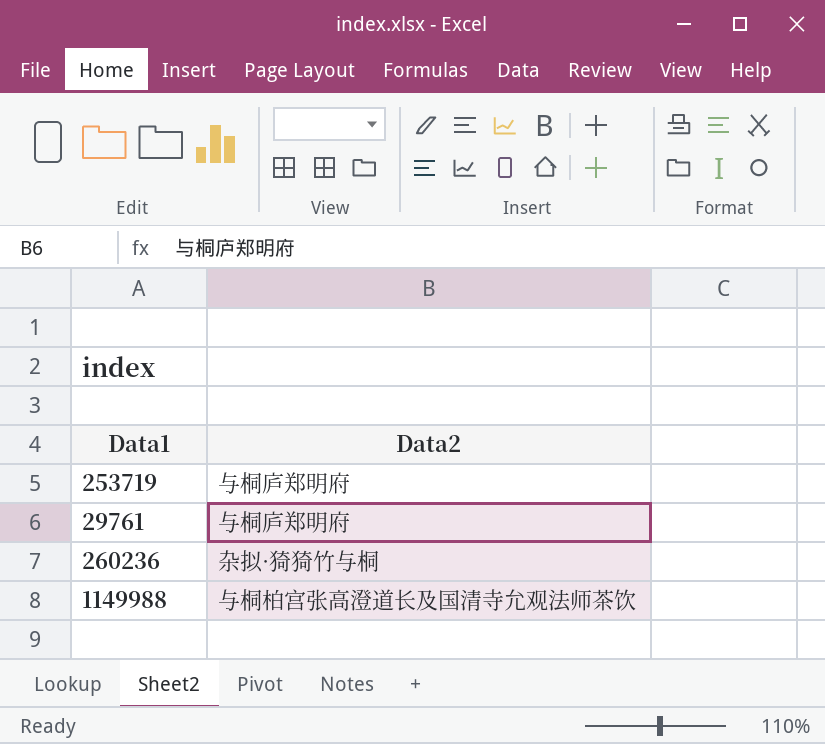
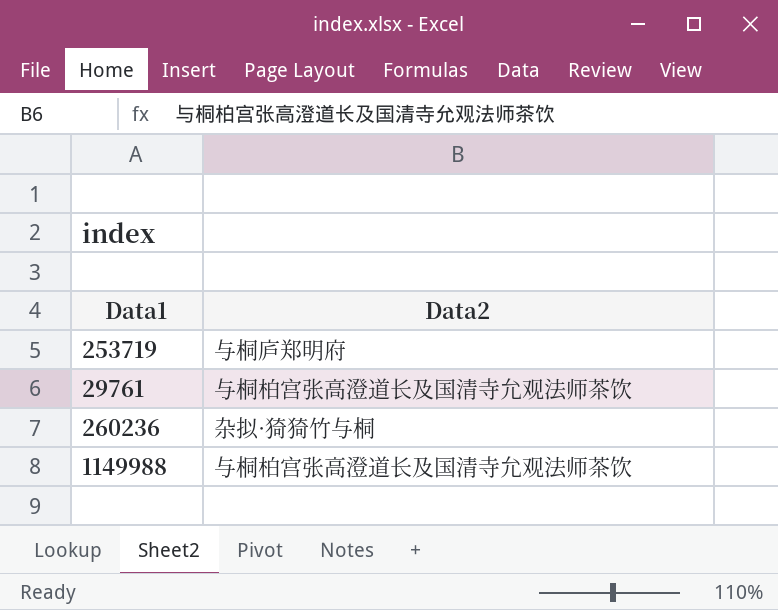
29761 | Data2: 与桐庐郑明府 -> 与桐柏宫张高澄道长及国清寺允观法师茶饮

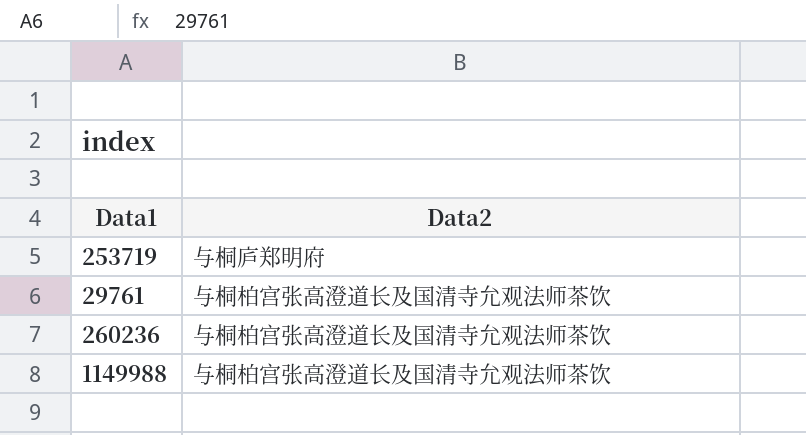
260236 | Data2: 杂拟·猗猗竹与桐 -> 与桐柏宫张高澄道长及国清寺允观法师茶饮

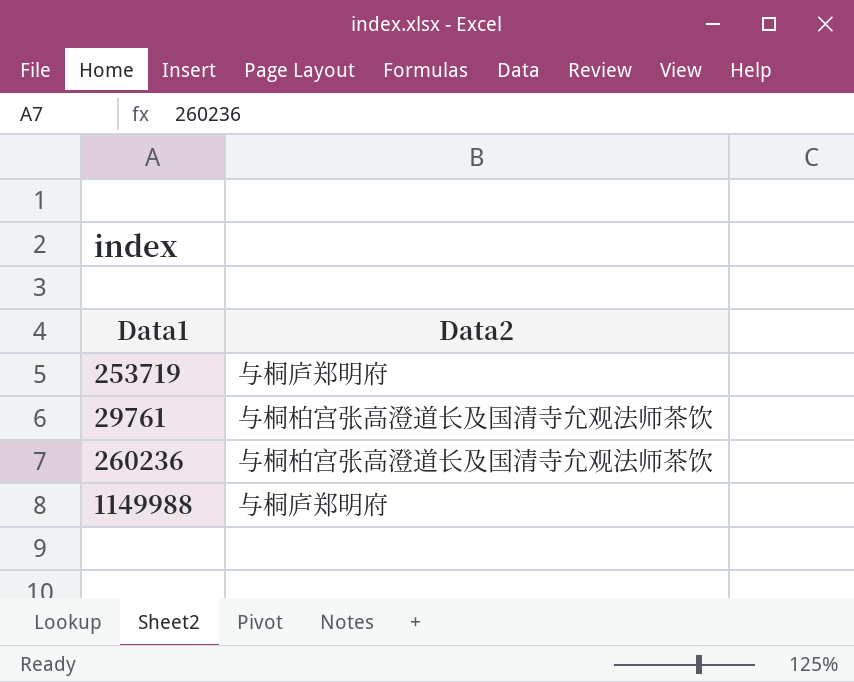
1149988 | Data2: 与桐柏宫张高澄道长及国清寺允观法师茶饮 -> 与桐庐郑明府

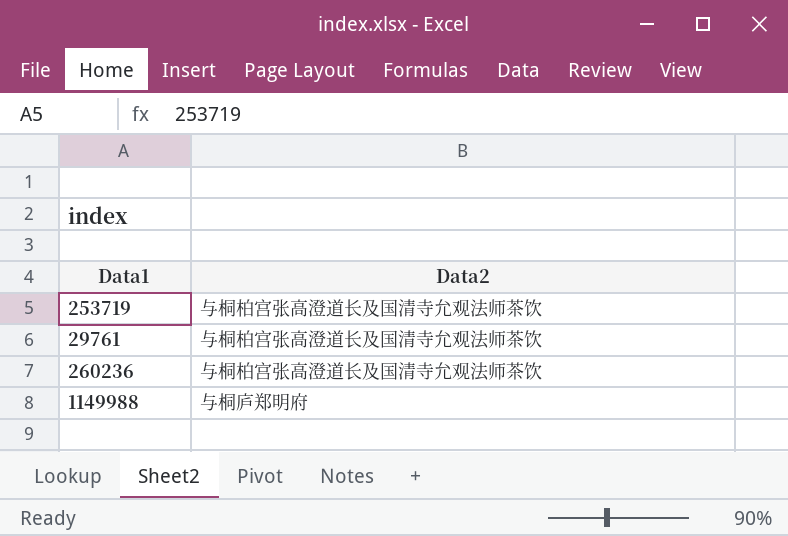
253719 | Data2: 与桐庐郑明府 -> 与桐柏宫张高澄道长及国清寺允观法师茶饮

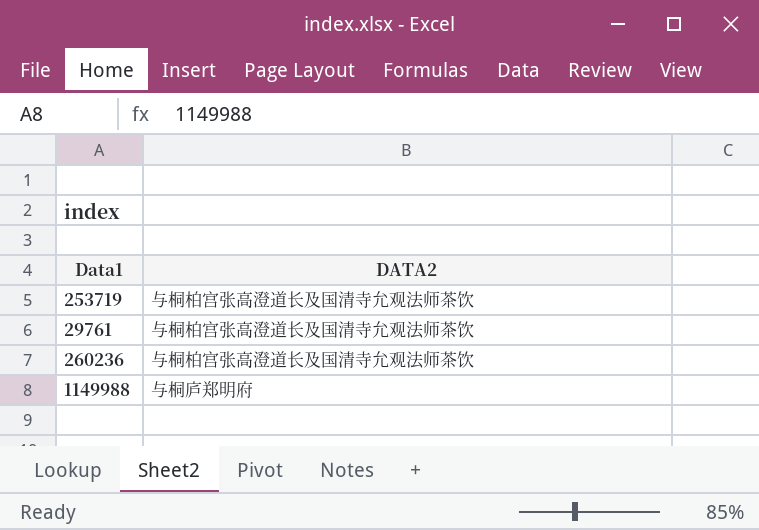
column name: Data2 -> DATA2

